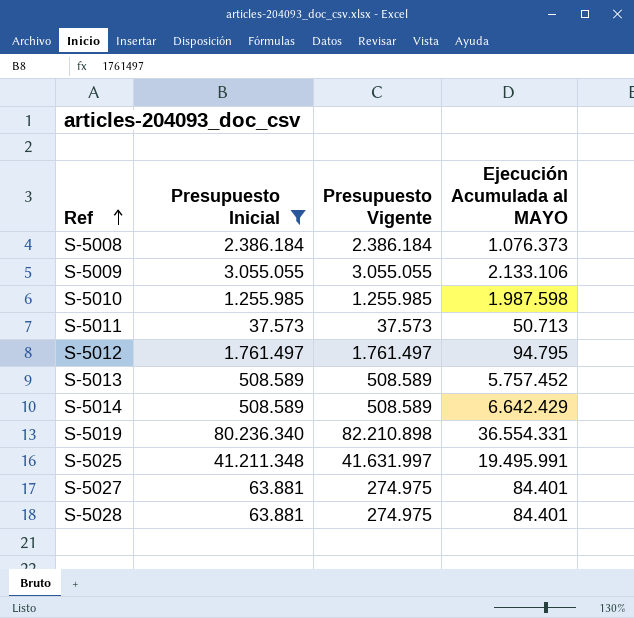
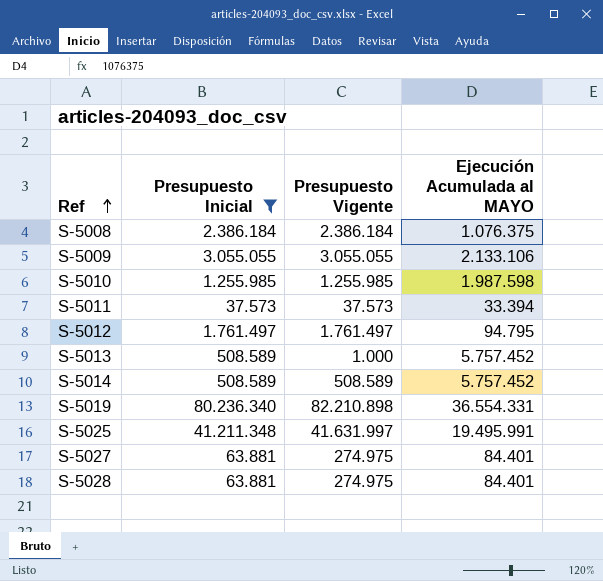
S-5008 | Ejecución Acumulada al MAYO: 1.076.373 -> 1.076.375
S-5011 | Ejecución Acumulada al MAYO: 50.713 -> 33.394
S-5013 | Presupuesto Vigente: 508.589 -> 1.000
S-5014 | Ejecución Acumulada al MAYO: 6.642.429 -> 5.757.452

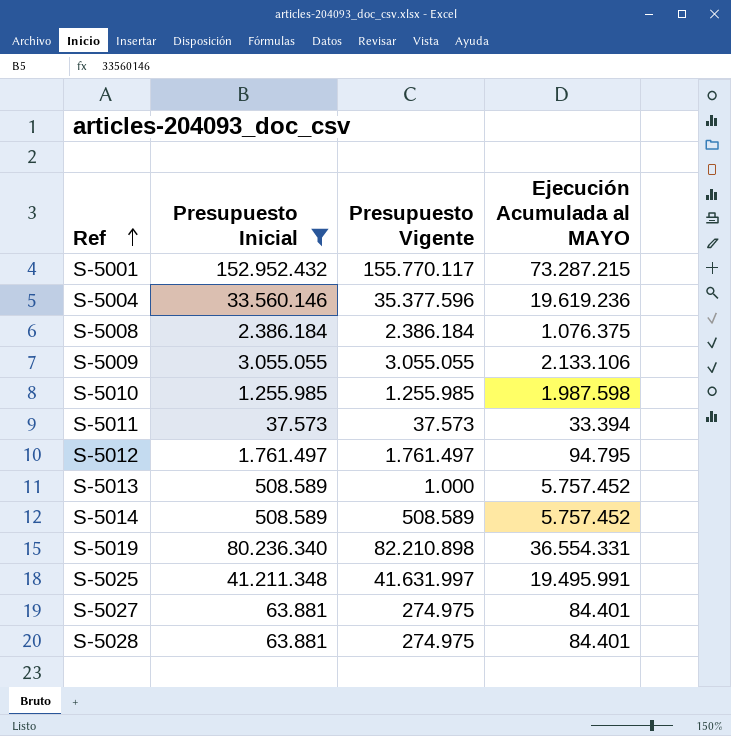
row S-5001: none -> 152.952.432 | 155.770.117 | 73.287.215
row S-5004: none -> 33.560.146 | 35.377.596 | 19.619.236

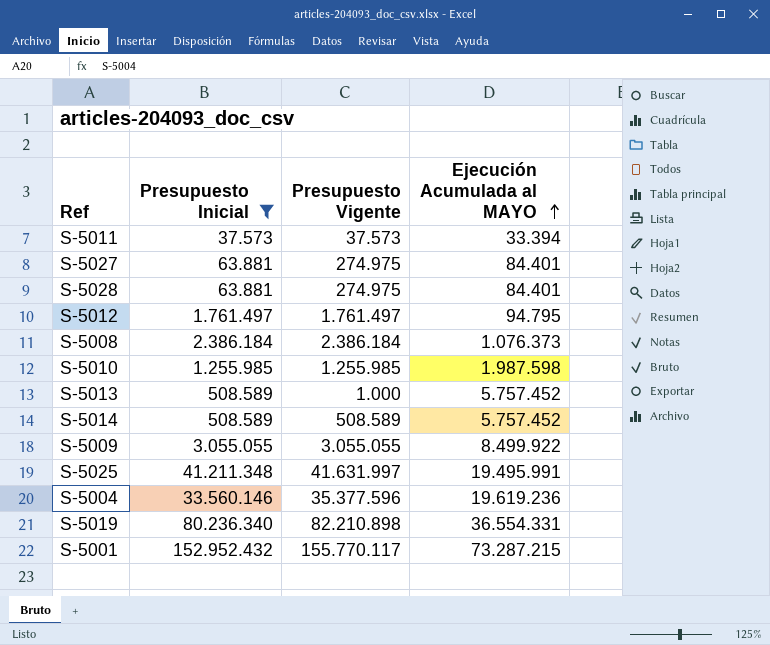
row order: Ref ascending -> Ejecución Acumulada al MAYO ascending
S-5008 | Ejecución Acumulada al MAYO: 1.076.375 -> 1.076.373
S-5009 | Ejecución Acumulada al MAYO: 2.133.106 -> 8.499.922

